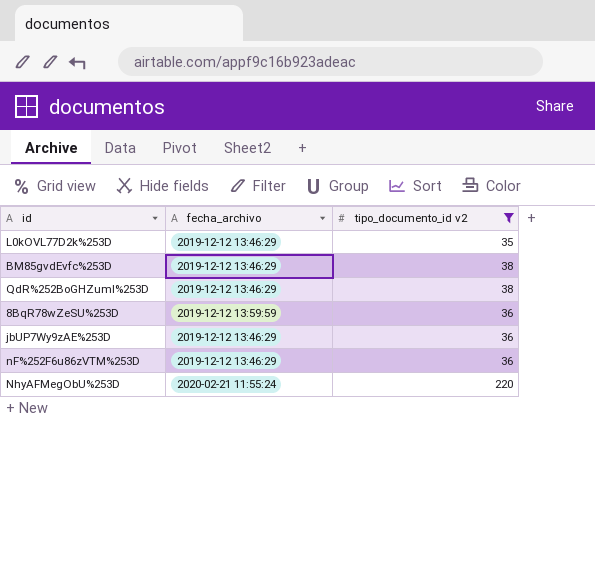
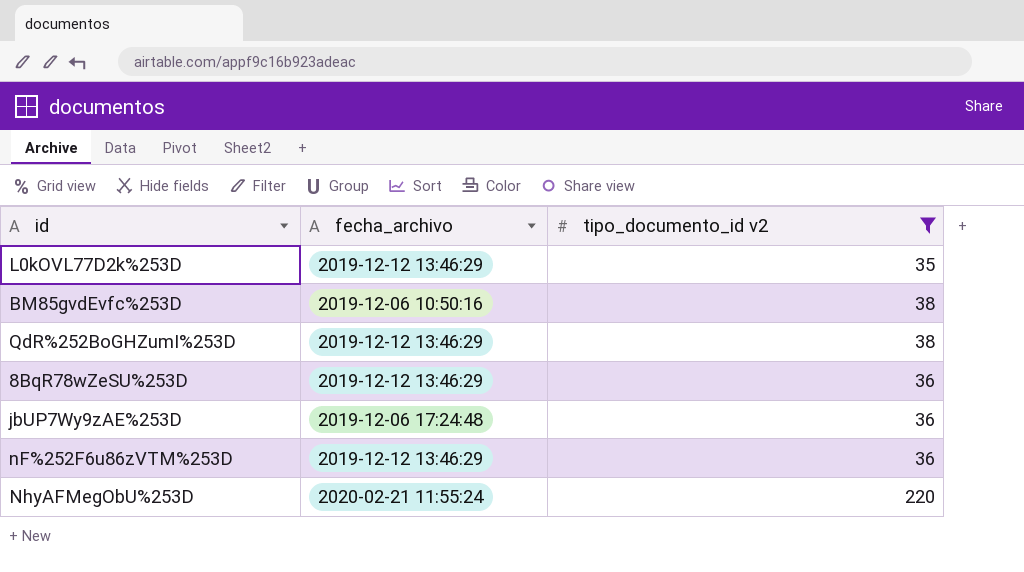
BM85gvdEvfc%253D | fecha_archivo: 2019-12-12 13:46:29 -> 2019-12-06 10:50:16
8BqR78wZeSU%253D | fecha_archivo: 2019-12-12 13:59:59 -> 2019-12-12 13:46:29
jbUP7Wy9zAE%253D | fecha_archivo: 2019-12-12 13:46:29 -> 2019-12-06 17:24:48

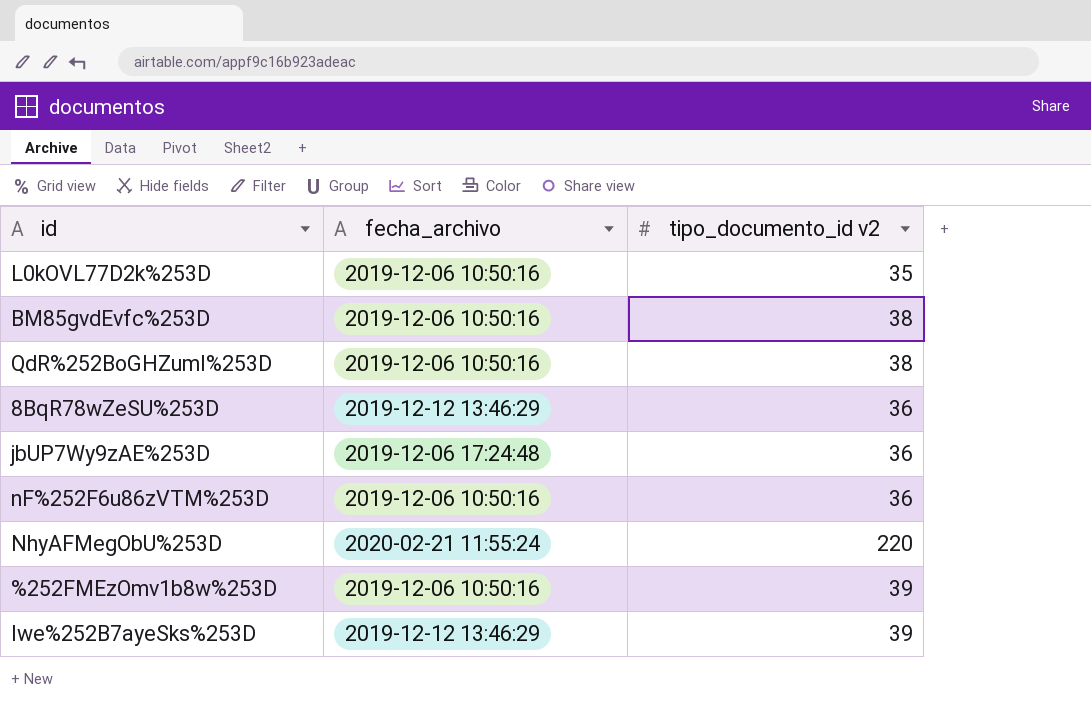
filter: tipo_documento_id v2 != 39 -> none
L0kOVL77D2k%253D | fecha_archivo: 2019-12-12 13:46:29 -> 2019-12-06 10:50:16
QdR%252BoGHZumI%253D | fecha_archivo: 2019-12-12 13:46:29 -> 2019-12-06 10:50:16
nF%252F6u86zVTM%253D | fecha_archivo: 2019-12-12 13:46:29 -> 2019-12-06 10:50:16

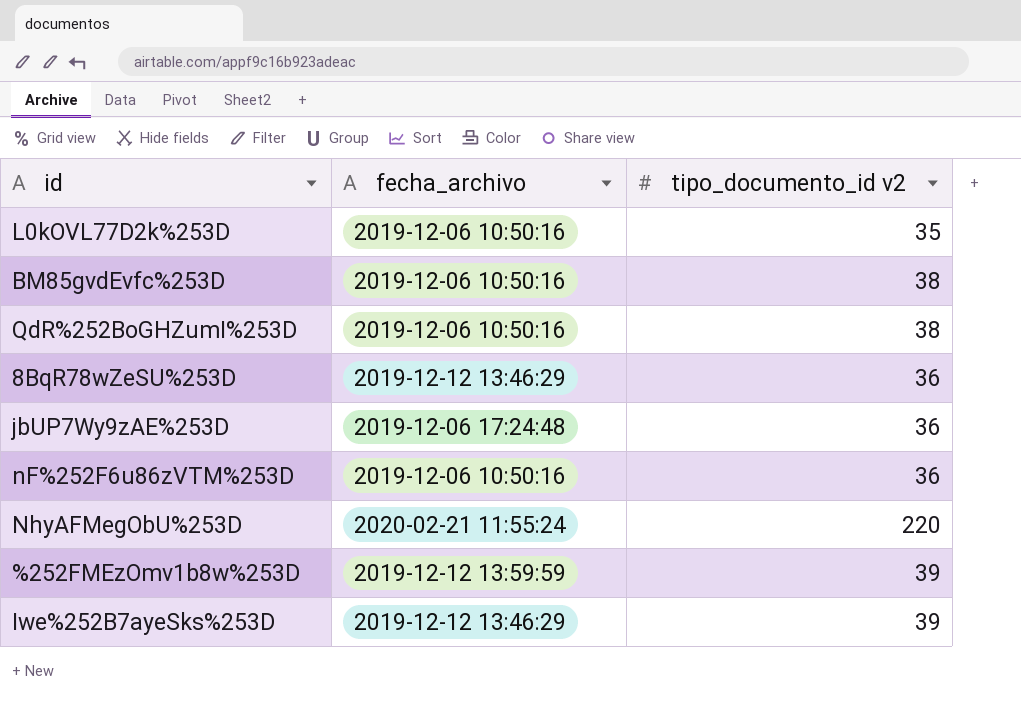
%252FMEzOmv1b8w%253D | fecha_archivo: 2019-12-06 10:50:16 -> 2019-12-12 13:59:59

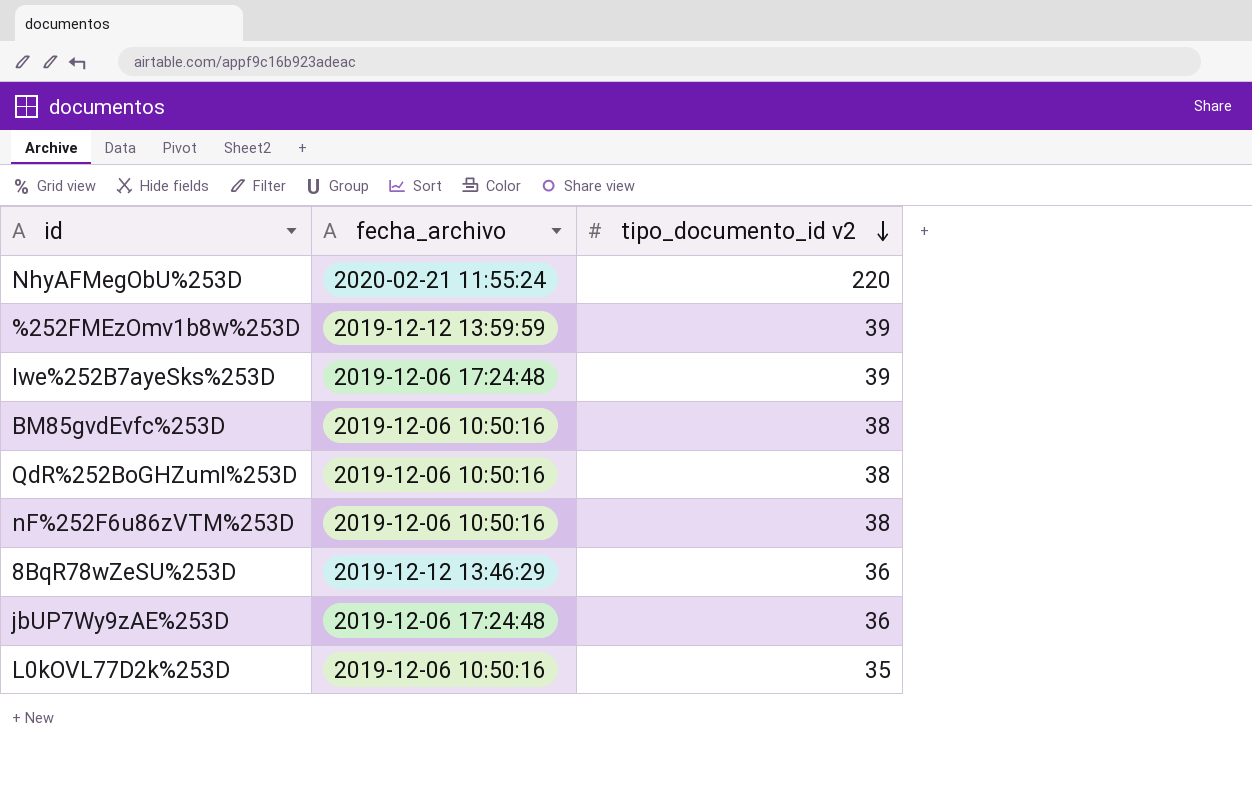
row order: none -> tipo_documento_id v2 descending
Iwe%252B7ayeSks%253D | fecha_archivo: 2019-12-12 13:46:29 -> 2019-12-06 17:24:48
nF%252F6u86zVTM%253D | tipo_documento_id v2: 36 -> 38

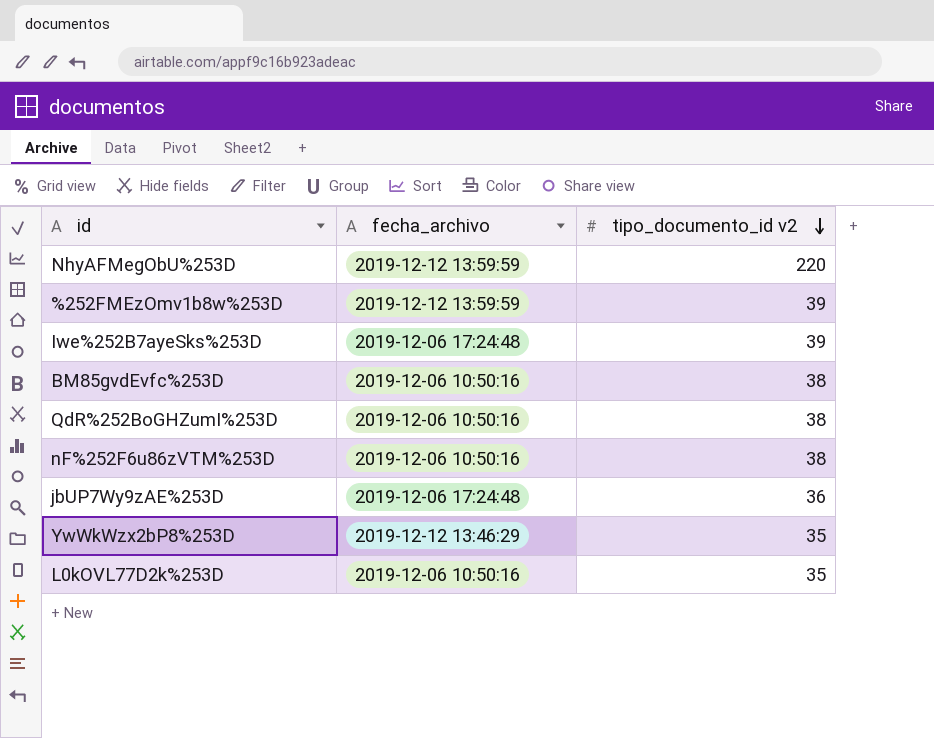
row 8BqR78wZeSU%253D: 2019-12-12 13:46:29 | 36 -> none
NhyAFMegObU%253D | fecha_archivo: 2020-02-21 11:55:24 -> 2019-12-12 13:59:59
row YwWkWzx2bP8%253D: none -> 2019-12-12 13:46:29 | 35

